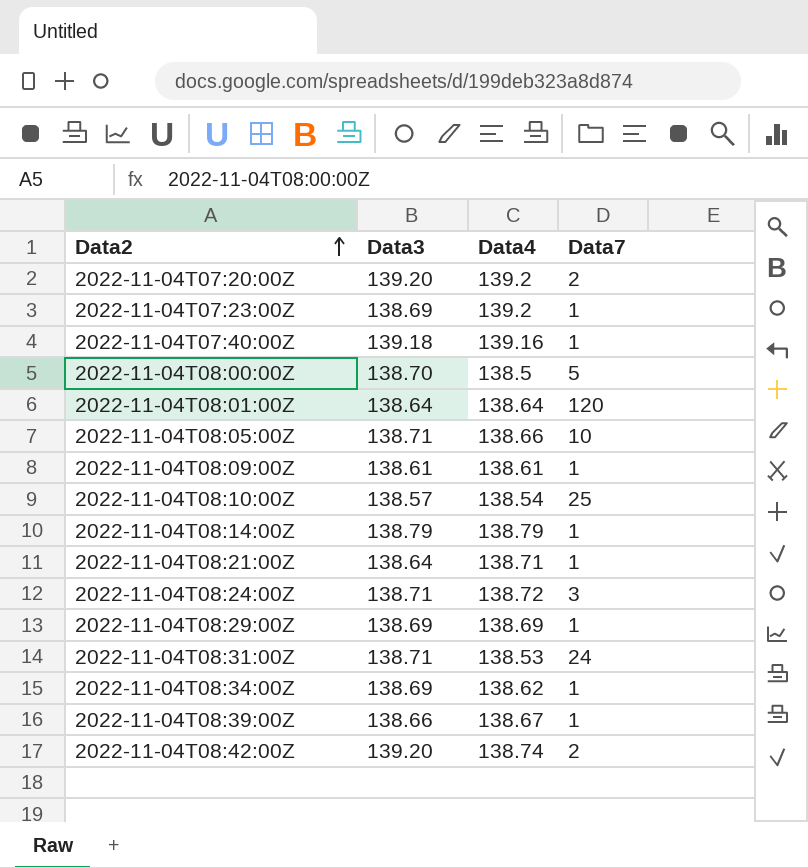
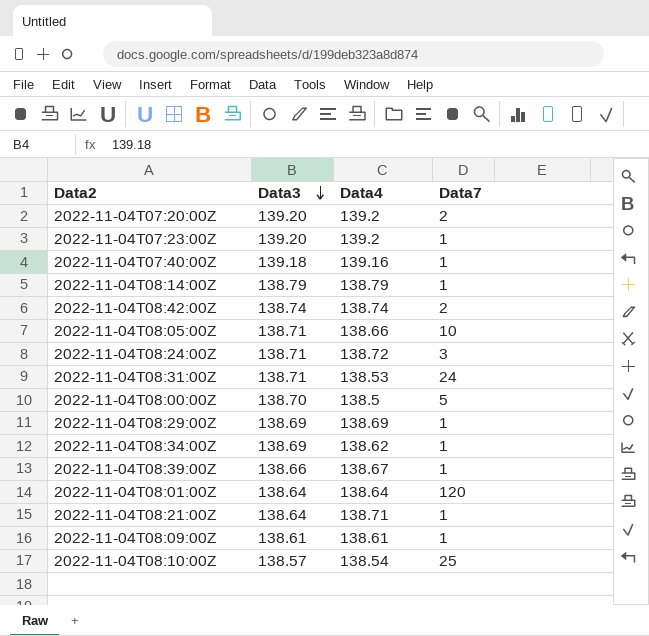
row order: Data2 ascending -> Data3 descending
2022-11-04T07:23:00Z | Data3: 138.69 -> 139.20
2022-11-04T08:42:00Z | Data3: 139.20 -> 138.74

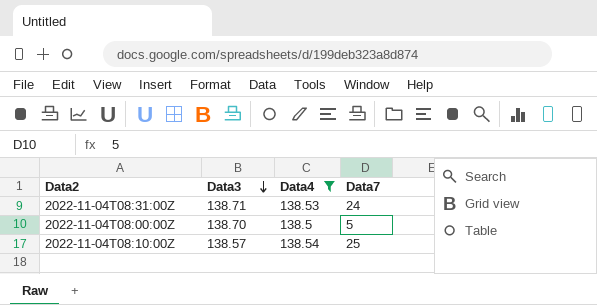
filter: none -> Data4 <= 138.54

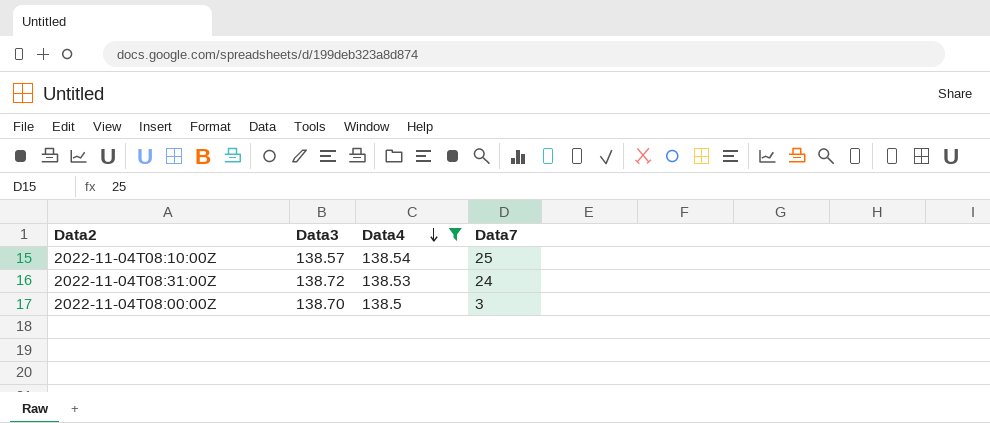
row order: Data3 descending -> Data4 descending
2022-11-04T08:31:00Z | Data3: 138.71 -> 138.72
2022-11-04T08:00:00Z | Data7: 5 -> 3

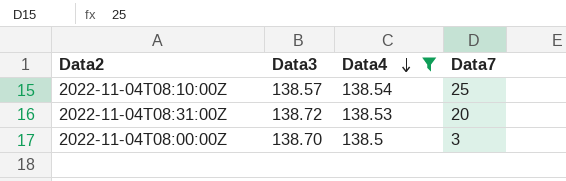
2022-11-04T08:31:00Z | Data7: 24 -> 20

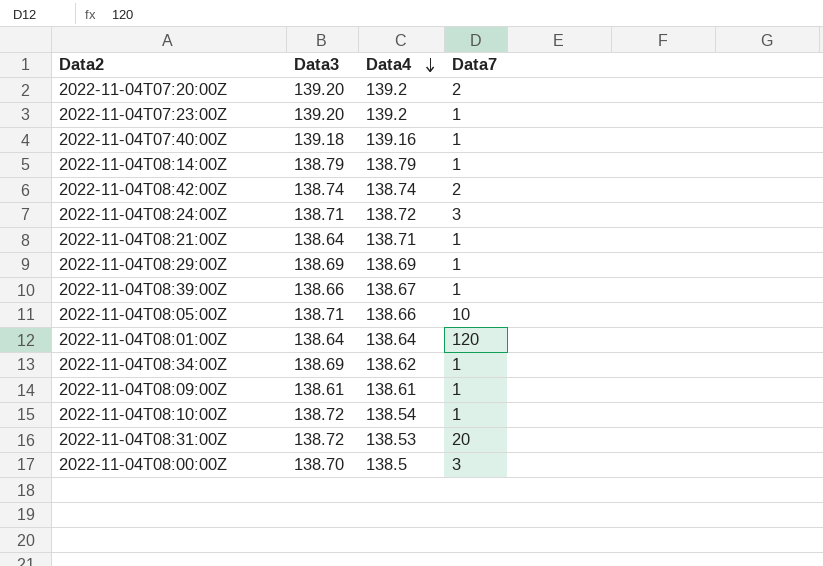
filter: Data4 <= 138.54 -> none
2022-11-04T08:10:00Z | Data3: 138.57 -> 138.72
2022-11-04T08:10:00Z | Data7: 25 -> 1

